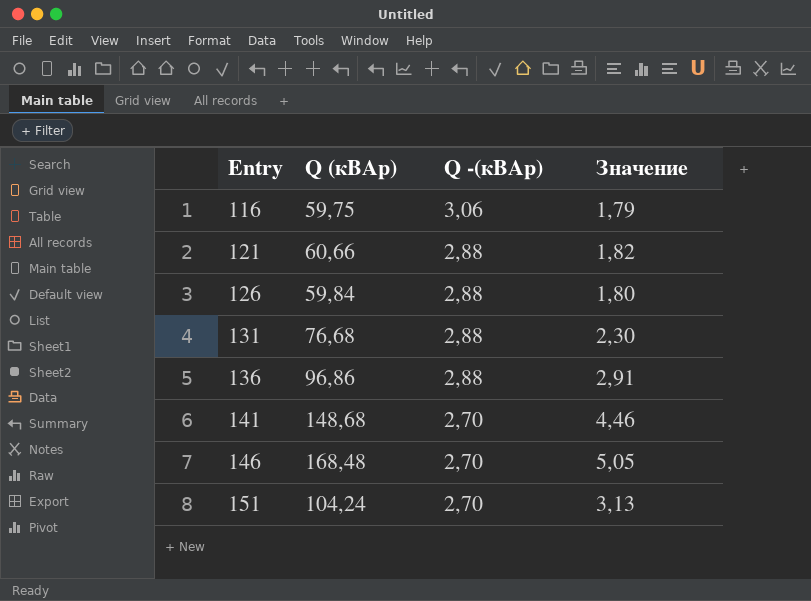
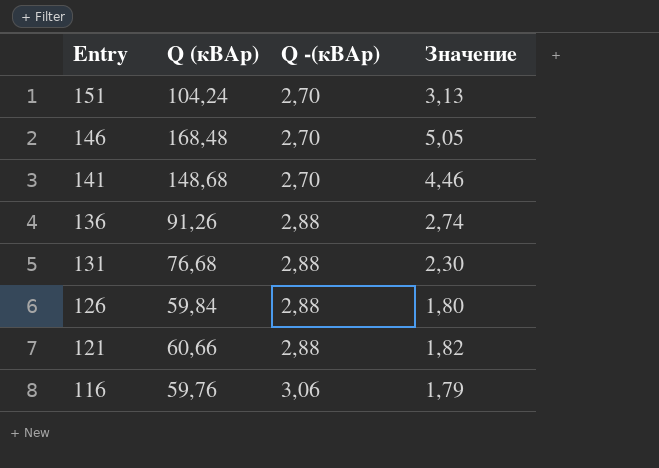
row order: Entry ascending -> Entry descending
136 | Q (кВАр): 96,86 -> 91,26
136 | Значение: 2,91 -> 2,74
116 | Q (кВАр): 59,75 -> 59,76

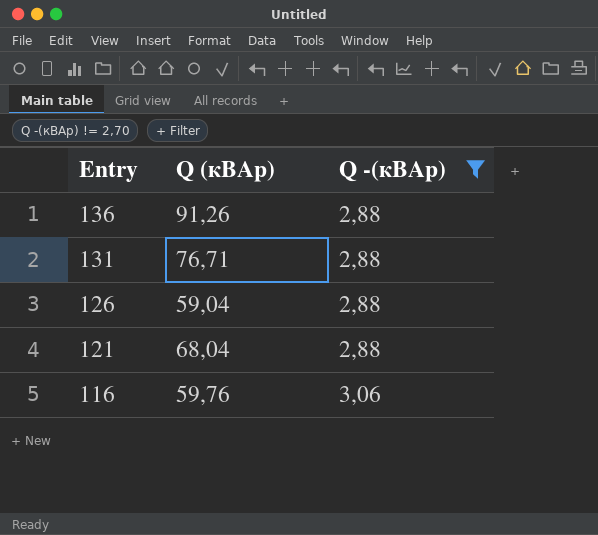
filter: none -> Q -(кВАр) != 2,70
column Значение | formula: [Q (кВАр)] * 0,03 -> none
131 | Q (кВАр): 76,68 -> 76,71
126 | Q (кВАр): 59,84 -> 59,04
121 | Q (кВАр): 60,66 -> 68,04

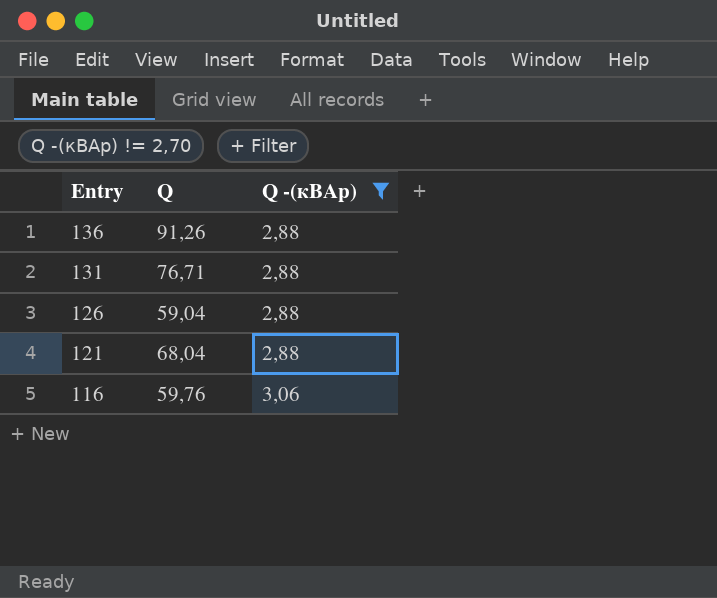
column name: Q (кВАр) -> Q

